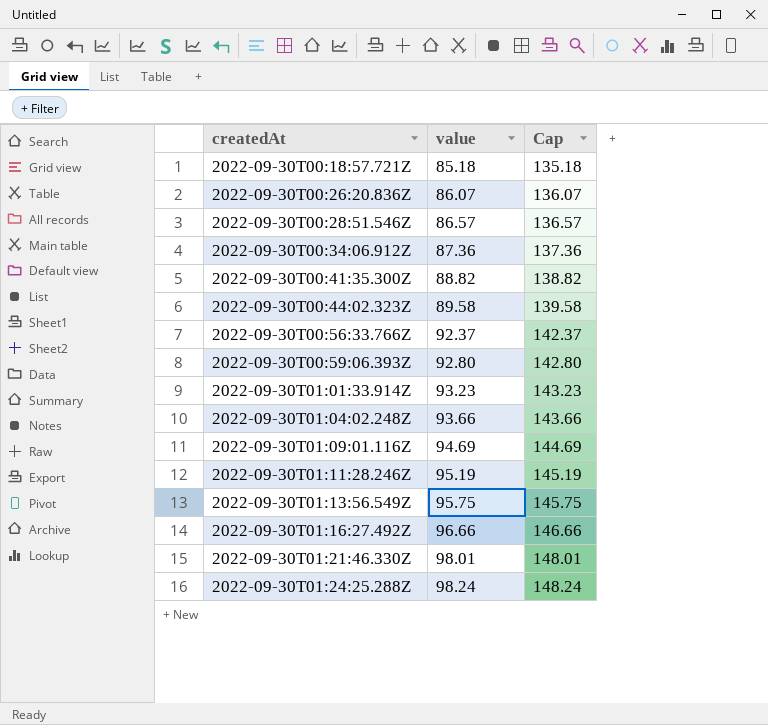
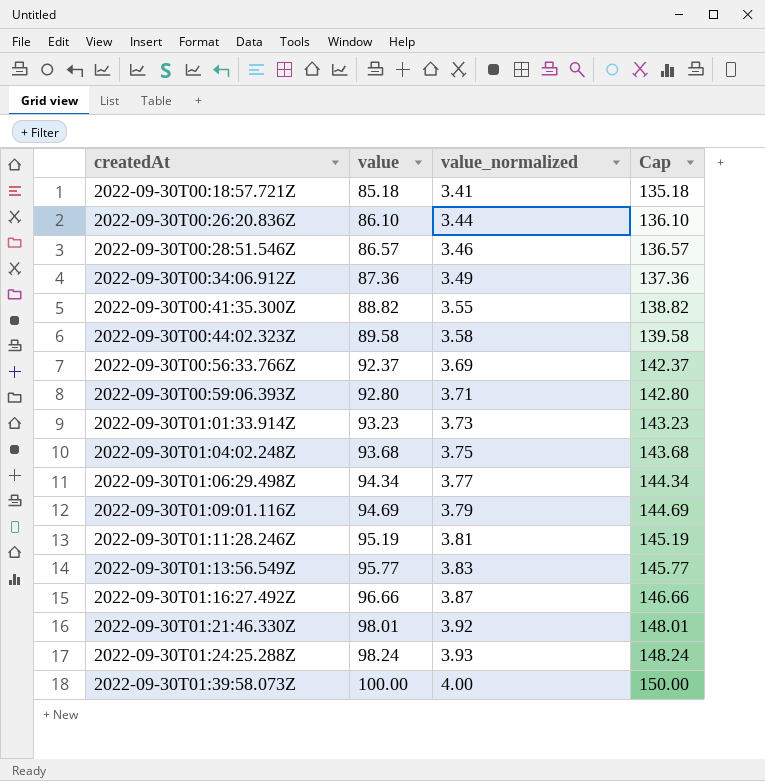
column value_normalized | formula: none -> [value] * 0.04
2022-09-30T00:26:20.836Z | value: 86.07 -> 86.10
2022-09-30T00:26:20.836Z | Cap: 136.07 -> 136.10
2022-09-30T01:04:02.248Z | value: 93.66 -> 93.68
2022-09-30T01:04:02.248Z | Cap: 143.66 -> 143.68
row 2022-09-30T01:06:29.498Z: none -> 94.34 | 3.77 | 144.34
2022-09-30T01:13:56.549Z | value: 95.75 -> 95.77
2022-09-30T01:13:56.549Z | Cap: 145.75 -> 145.77
row 2022-09-30T01:39:58.073Z: none -> 100.00 | 4.00 | 150.00

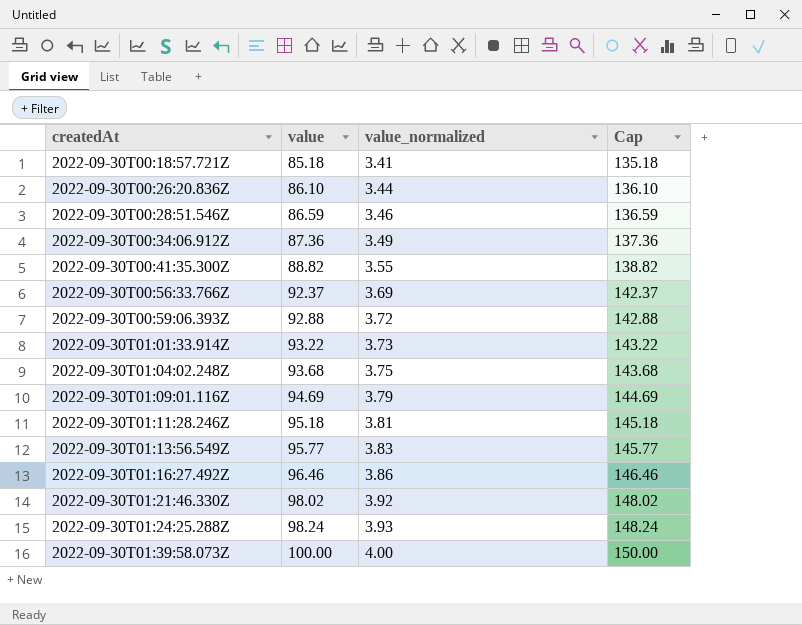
row 2022-09-30T00:44:02.323Z: 89.58 | 3.58 | 139.58 -> none
row 2022-09-30T01:06:29.498Z: 94.34 | 3.77 | 144.34 -> none
2022-09-30T00:28:51.546Z | value: 86.57 -> 86.59
2022-09-30T00:28:51.546Z | Cap: 136.57 -> 136.59
2022-09-30T00:59:06.393Z | value: 92.80 -> 92.88
2022-09-30T00:59:06.393Z | value_normalized: 3.71 -> 3.72
2022-09-30T00:59:06.393Z | Cap: 142.80 -> 142.88
2022-09-30T01:01:33.914Z | value: 93.23 -> 93.22
2022-09-30T01:01:33.914Z | Cap: 143.23 -> 143.22
2022-09-30T01:11:28.246Z | value: 95.19 -> 95.18
2022-09-30T01:11:28.246Z | Cap: 145.19 -> 145.18
2022-09-30T01:16:27.492Z | value: 96.66 -> 96.46
2022-09-30T01:16:27.492Z | value_normalized: 3.87 -> 3.86
2022-09-30T01:16:27.492Z | Cap: 146.66 -> 146.46
2022-09-30T01:21:46.330Z | value: 98.01 -> 98.02
2022-09-30T01:21:46.330Z | Cap: 148.01 -> 148.02

